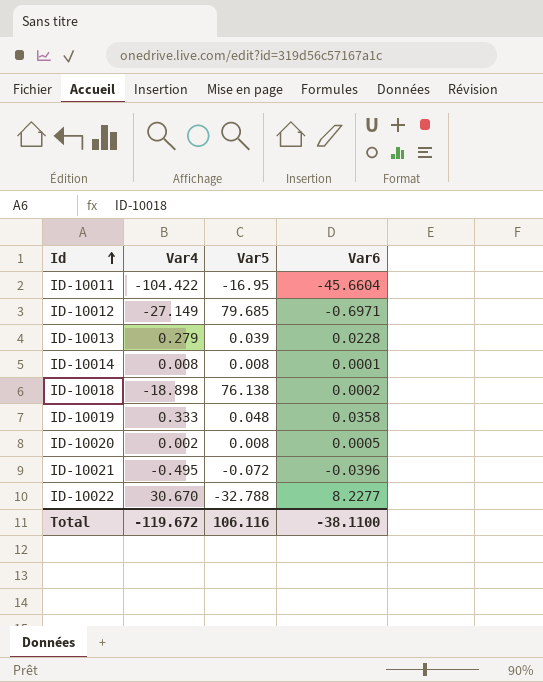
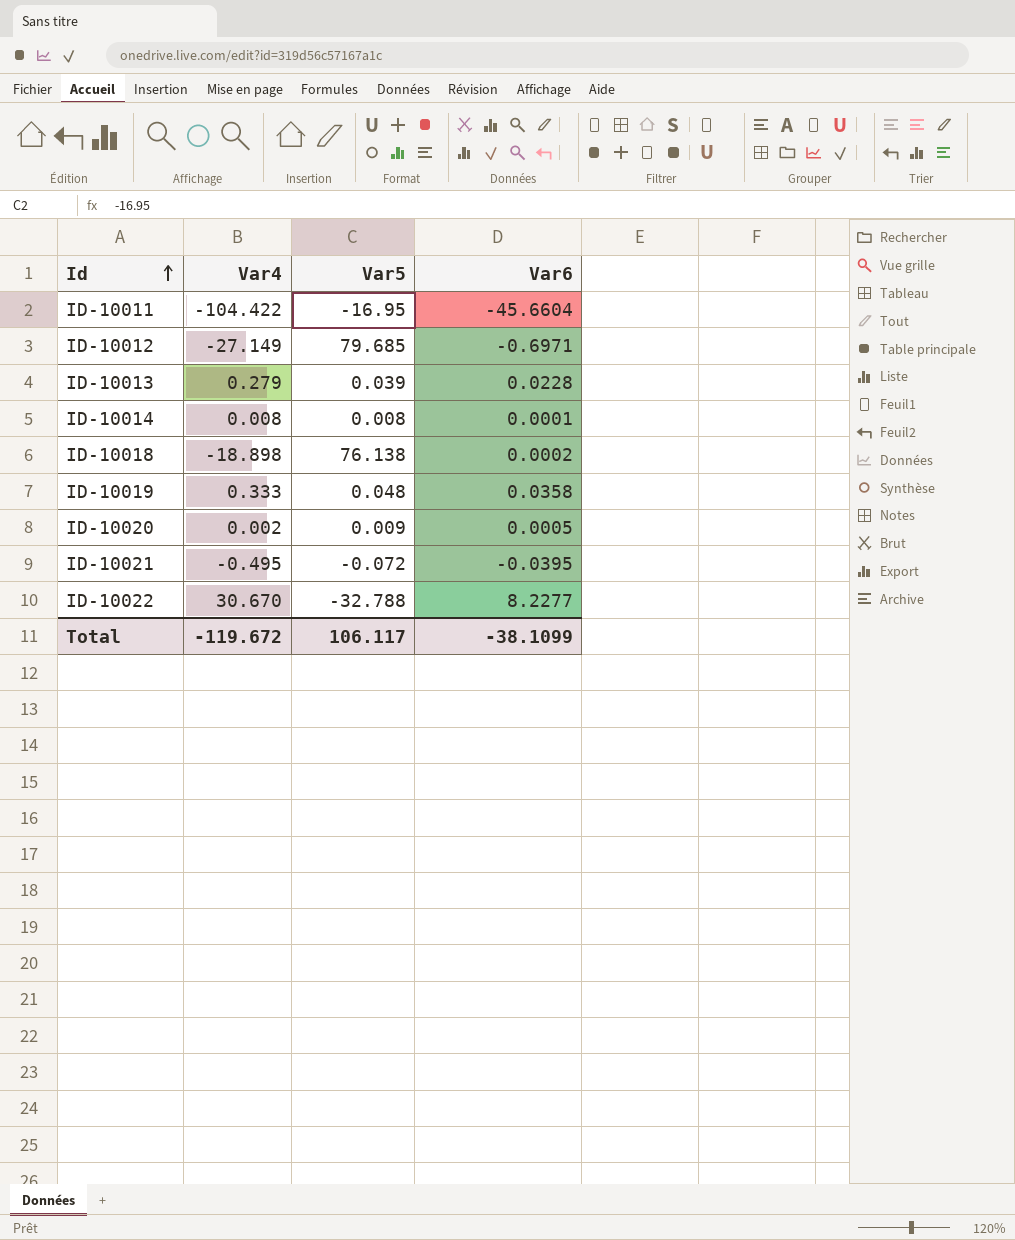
ID-10020 | Var5: 0.008 -> 0.009
ID-10021 | Var6: -0.0396 -> -0.0395
Total | Var5: 106.116 -> 106.117
Total | Var6: -38.1100 -> -38.1099

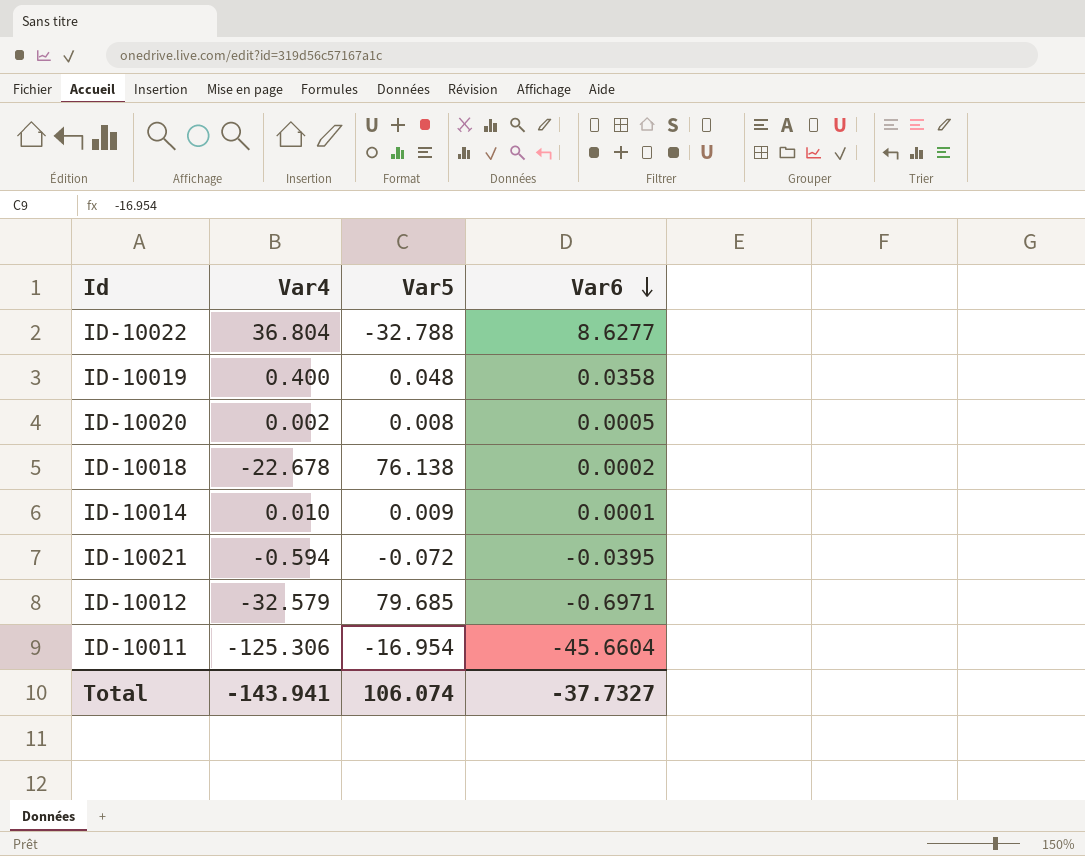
row order: Id ascending -> Var6 descending
row ID-10013: 0.279 | 0.039 | 0.0228 -> none
ID-10022 | Var4: 30.670 -> 36.804
ID-10022 | Var6: 8.2277 -> 8.6277
ID-10019 | Var4: 0.333 -> 0.400
ID-10020 | Var5: 0.009 -> 0.008
ID-10018 | Var4: -18.898 -> -22.678
ID-10014 | Var4: 0.008 -> 0.010
ID-10014 | Var5: 0.008 -> 0.009
ID-10021 | Var4: -0.495 -> -0.594
ID-10012 | Var4: -27.149 -> -32.579
ID-10011 | Var4: -104.422 -> -125.306
ID-10011 | Var5: -16.95 -> -16.954
Total | Var4: -119.672 -> -143.941
Total | Var5: 106.117 -> 106.074
Total | Var6: -38.1099 -> -37.7327

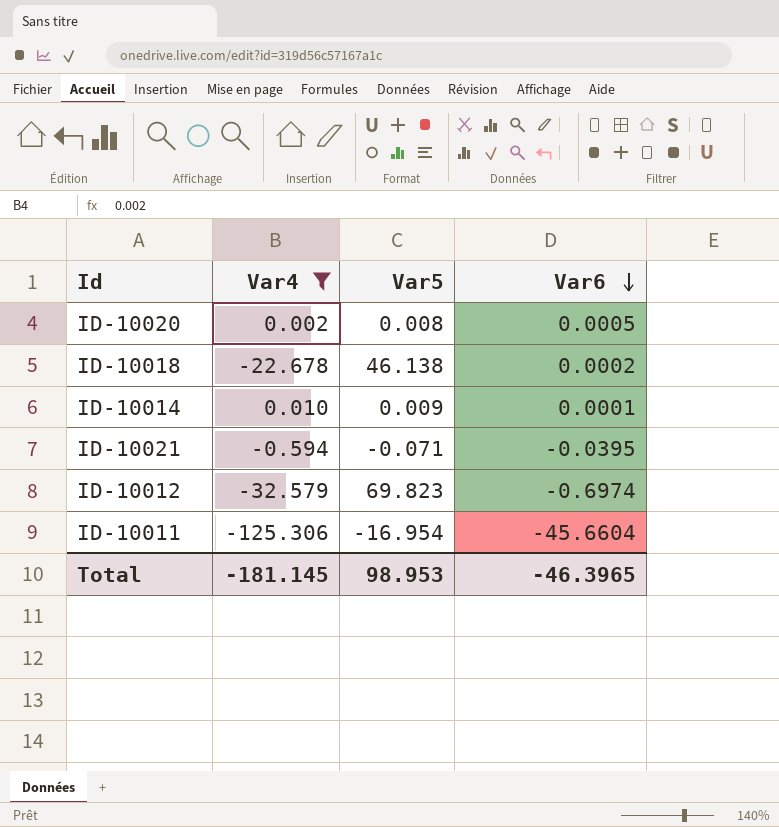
filter: none -> Var4 <= 0.010
ID-10018 | Var5: 76.138 -> 46.138
ID-10021 | Var5: -0.072 -> -0.071
ID-10012 | Var5: 79.685 -> 69.823
ID-10012 | Var6: -0.6971 -> -0.6974
Total | Var4: -143.941 -> -181.145
Total | Var5: 106.074 -> 98.953
Total | Var6: -37.7327 -> -46.3965

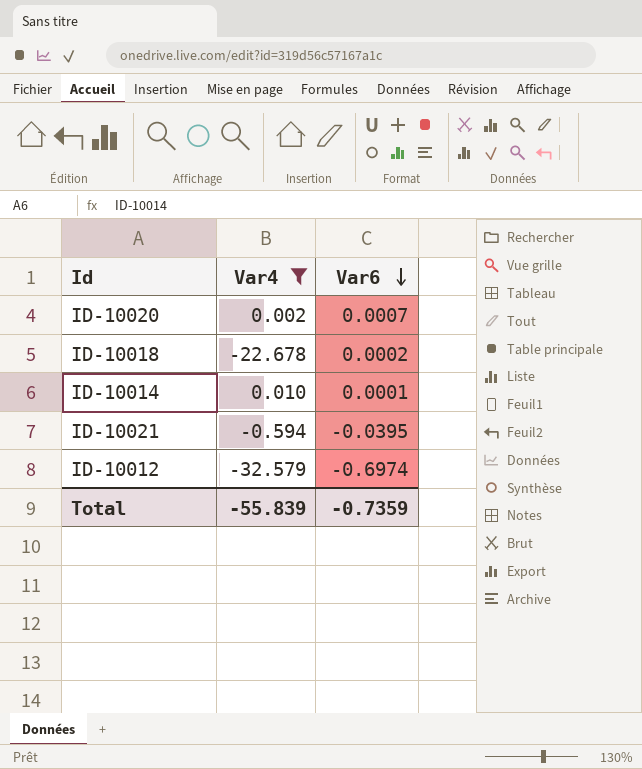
column Var5 | position: 3 -> none
row ID-10011: -125.306 | -16.954 | -45.6604 -> none
ID-10020 | Var6: 0.0005 -> 0.0007
Total | Var4: -181.145 -> -55.839
Total | Var6: -46.3965 -> -0.7359

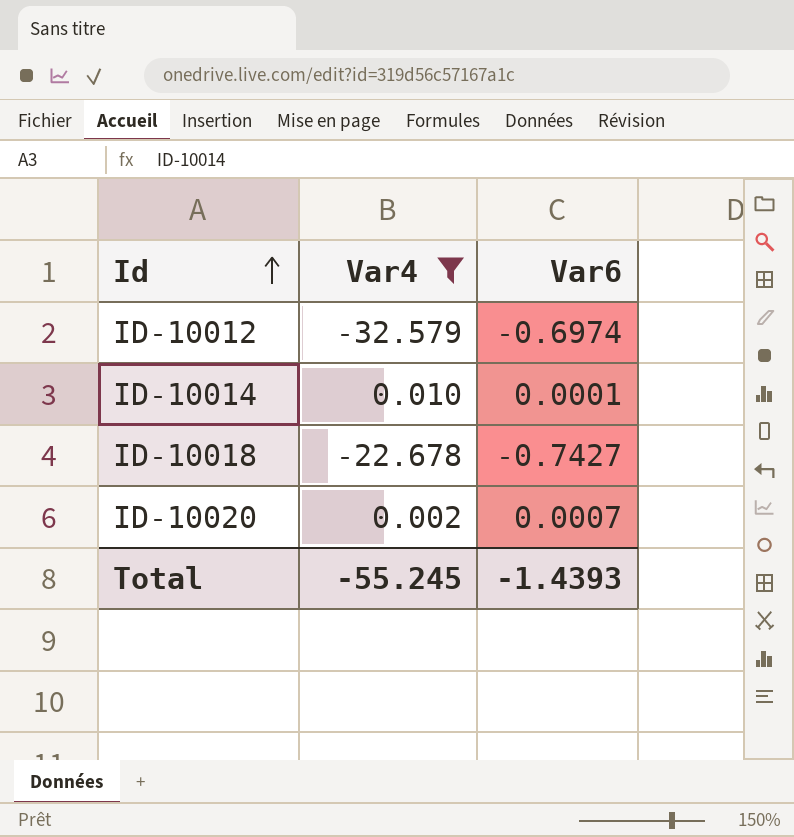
row order: Var6 descending -> Id ascending
row ID-10021: -0.594 | -0.0395 -> none
ID-10018 | Var6: 0.0002 -> -0.7427
Total | Var4: -55.839 -> -55.245
Total | Var6: -0.7359 -> -1.4393

